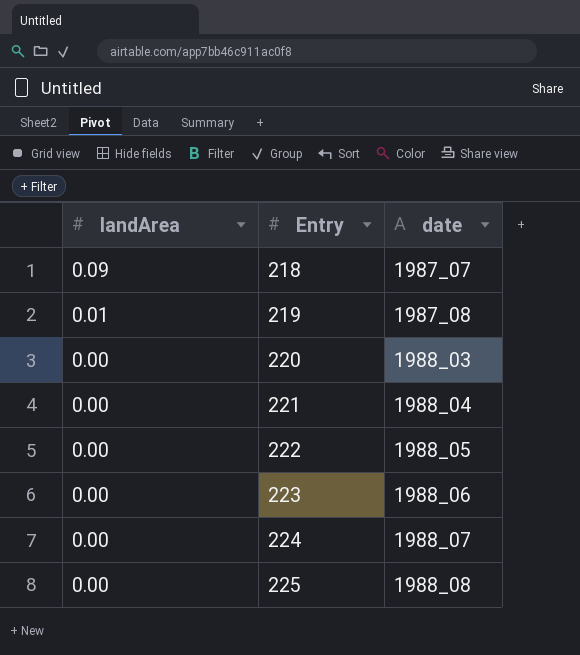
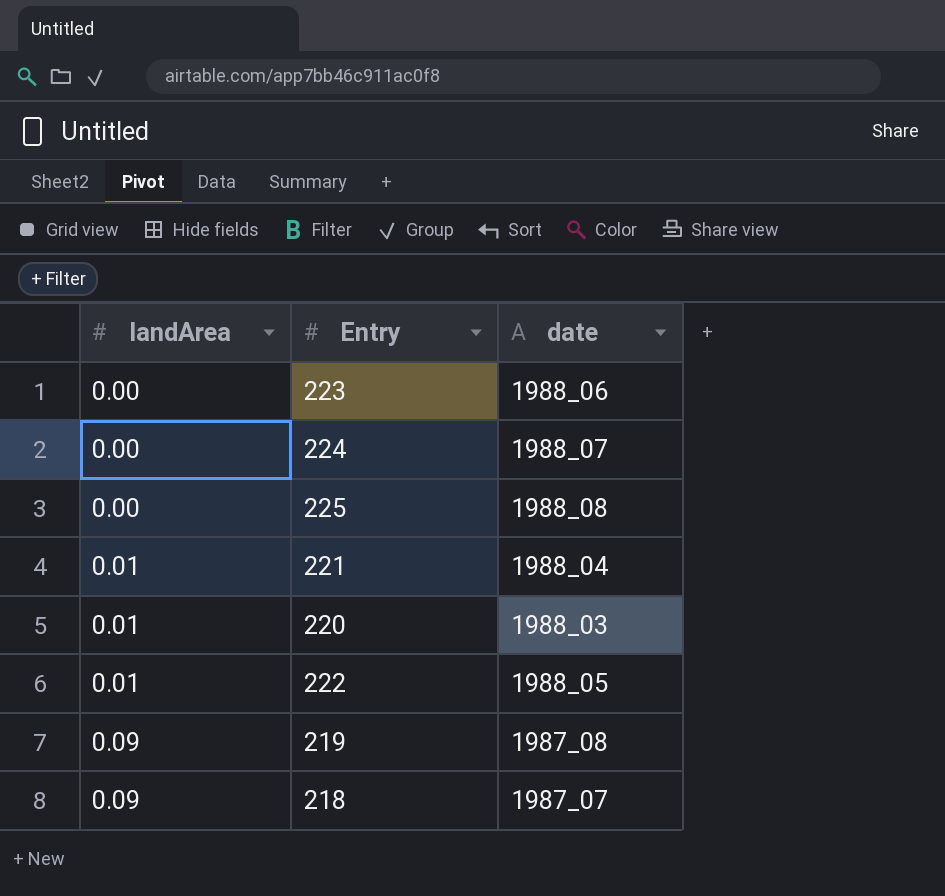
row order: landArea descending -> landArea ascending
221 | landArea: 0.00 -> 0.01
220 | landArea: 0.00 -> 0.01
222 | landArea: 0.00 -> 0.01
219 | landArea: 0.01 -> 0.09

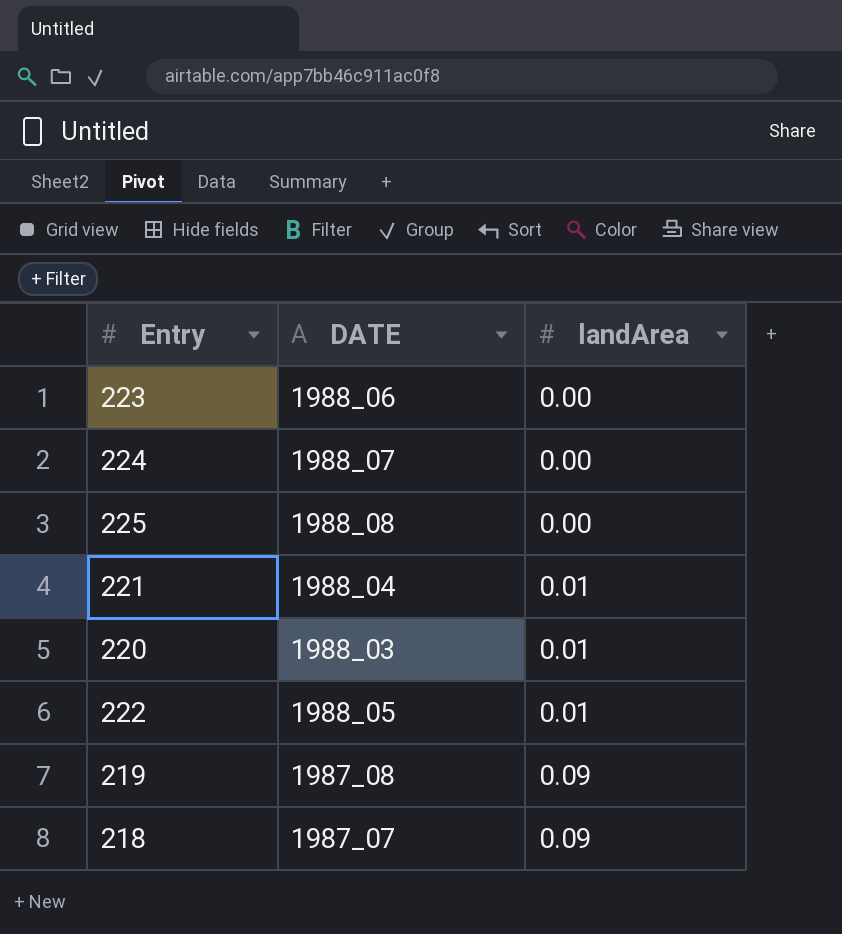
column name: date -> DATE
column landArea | position: 1 -> 3

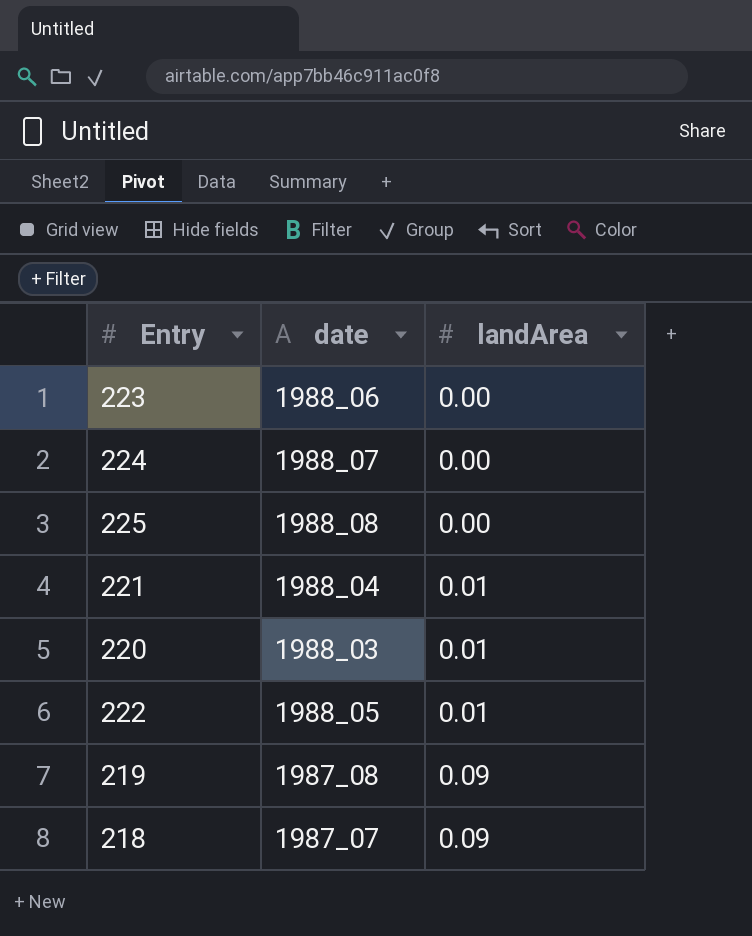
column name: DATE -> date

